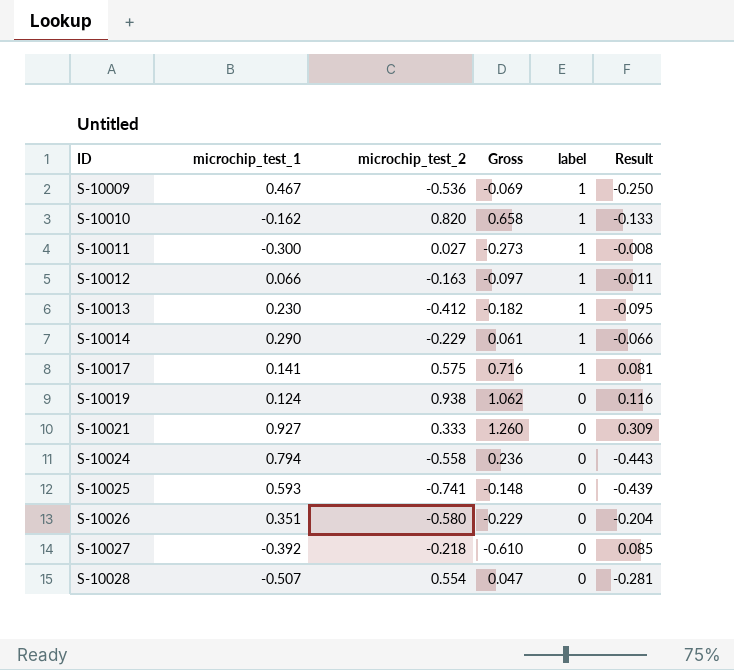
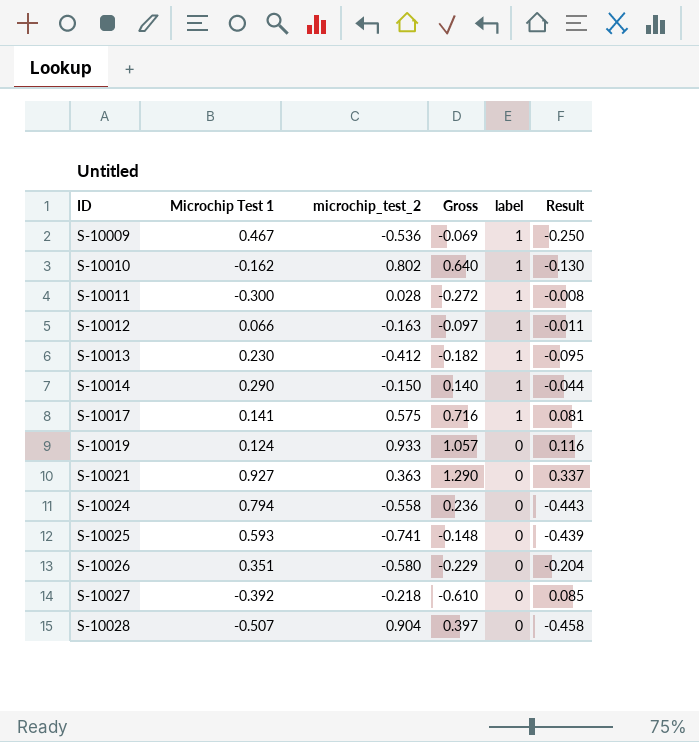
column name: microchip_test_1 -> Microchip Test 1
S-10010 | microchip_test_2: 0.820 -> 0.802
S-10010 | Gross: 0.658 -> 0.640
S-10010 | Result: -0.133 -> -0.130
S-10011 | microchip_test_2: 0.027 -> 0.028
S-10011 | Gross: -0.273 -> -0.272
S-10014 | microchip_test_2: -0.229 -> -0.150
S-10014 | Gross: 0.061 -> 0.140
S-10014 | Result: -0.066 -> -0.044
S-10019 | microchip_test_2: 0.938 -> 0.933
S-10019 | Gross: 1.062 -> 1.057
S-10021 | microchip_test_2: 0.333 -> 0.363
S-10021 | Gross: 1.260 -> 1.290
S-10021 | Result: 0.309 -> 0.337
S-10028 | microchip_test_2: 0.554 -> 0.904
S-10028 | Gross: 0.047 -> 0.397
S-10028 | Result: -0.281 -> -0.458

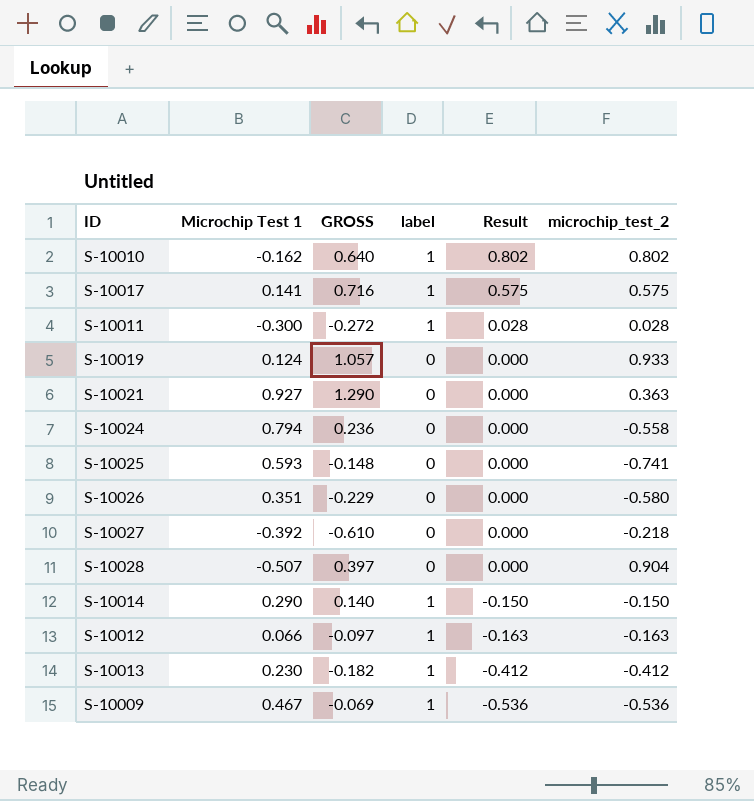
row order: ID ascending -> Result descending
column name: Gross -> GROSS
column Result | formula: [Microchip Test 1] * [microchip_test_2] -> [label] * [microchip_test_2]
column microchip_test_2 | position: 3 -> 6

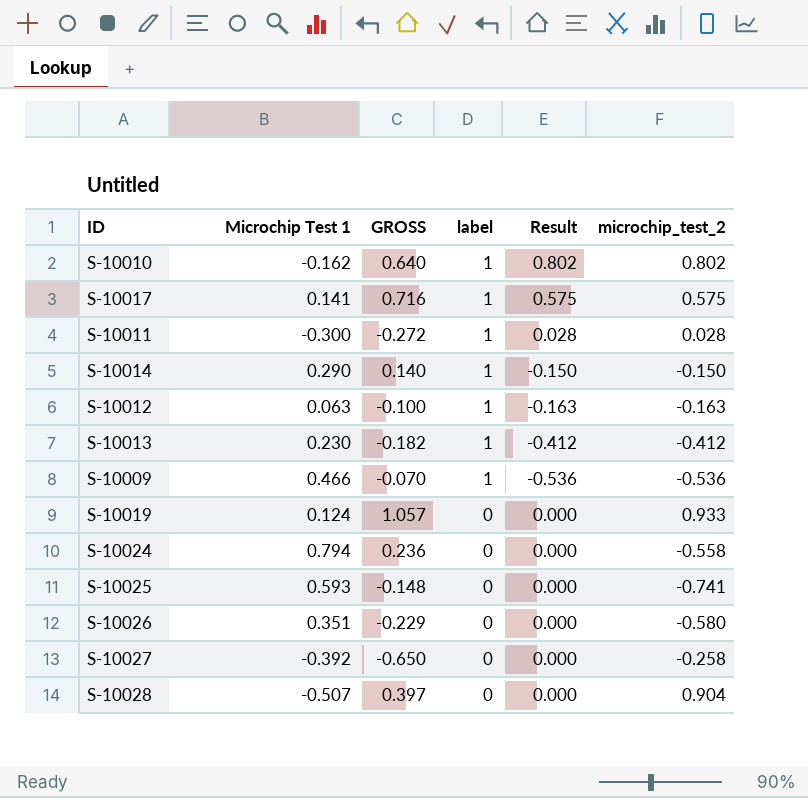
row order: Result descending -> label descending
row S-10021: 0.927 | 1.290 | 0 | 0.000 | 0.363 -> none
S-10012 | Microchip Test 1: 0.066 -> 0.063
S-10012 | GROSS: -0.097 -> -0.100
S-10009 | Microchip Test 1: 0.467 -> 0.466
S-10009 | GROSS: -0.069 -> -0.070
S-10027 | GROSS: -0.610 -> -0.650
S-10027 | microchip_test_2: -0.218 -> -0.258

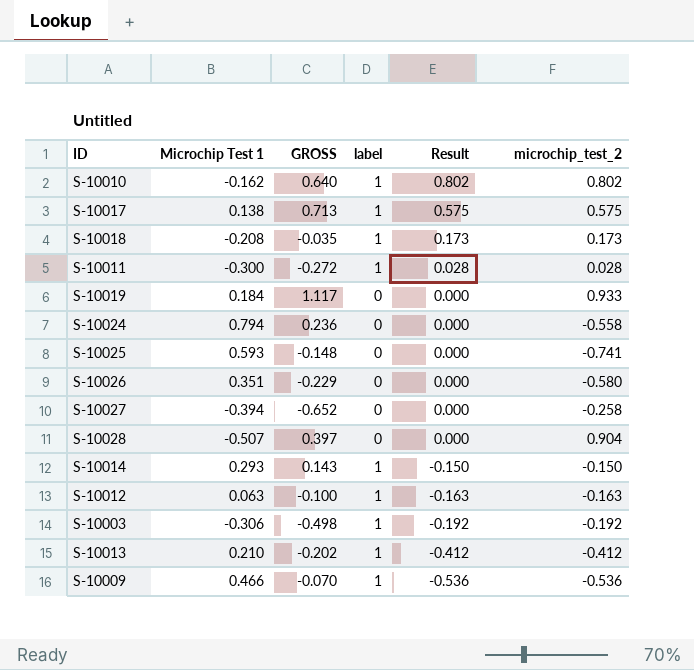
row order: label descending -> Result descending
S-10017 | Microchip Test 1: 0.141 -> 0.138
S-10017 | GROSS: 0.716 -> 0.713
row S-10018: none -> -0.208 | -0.035 | 1 | 0.173 | 0.173
S-10019 | Microchip Test 1: 0.124 -> 0.184
S-10019 | GROSS: 1.057 -> 1.117
S-10027 | Microchip Test 1: -0.392 -> -0.394
S-10027 | GROSS: -0.650 -> -0.652
S-10014 | Microchip Test 1: 0.290 -> 0.293
S-10014 | GROSS: 0.140 -> 0.143
row S-10003: none -> -0.306 | -0.498 | 1 | -0.192 | -0.192
S-10013 | Microchip Test 1: 0.230 -> 0.210
S-10013 | GROSS: -0.182 -> -0.202

